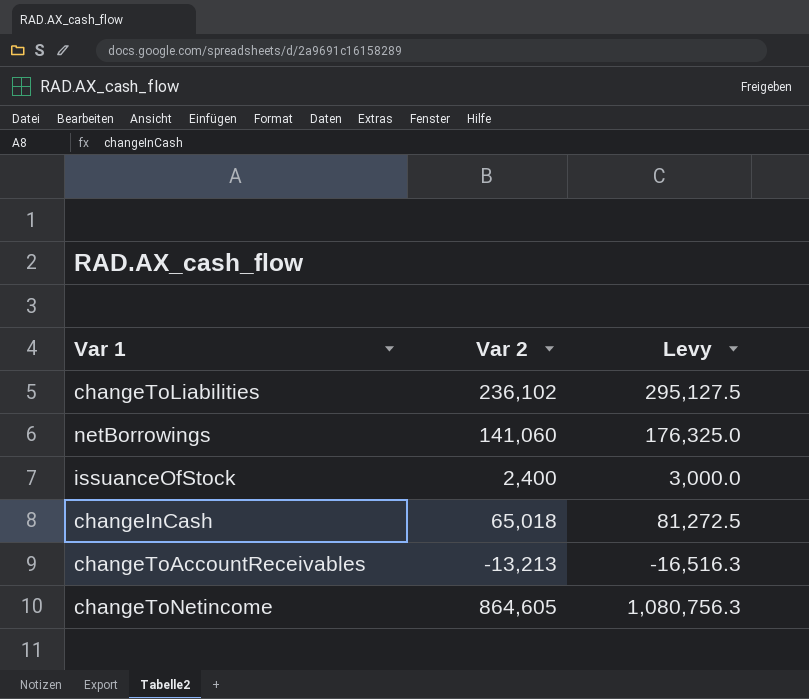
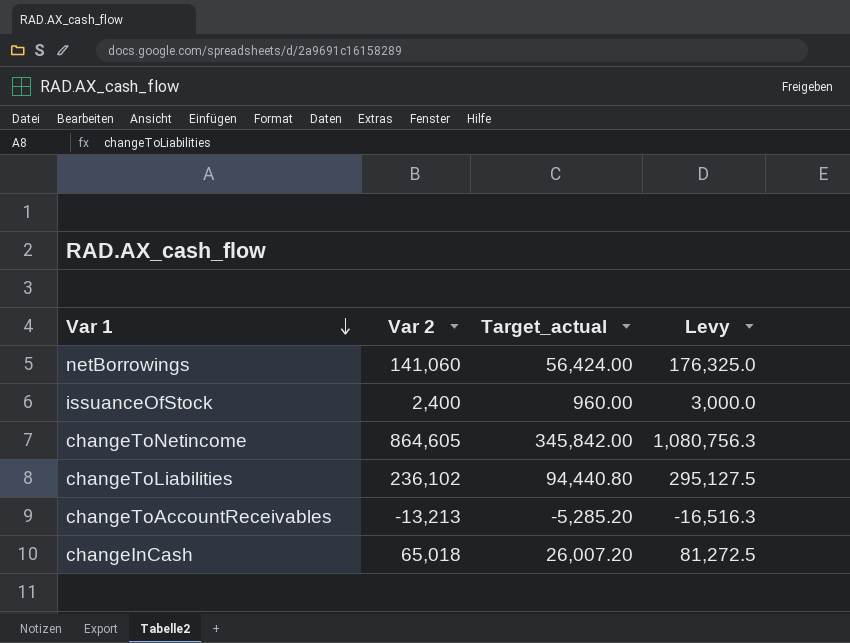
row order: none -> Var 1 descending
column Target_actual | formula: none -> [Var 2] * 0.4

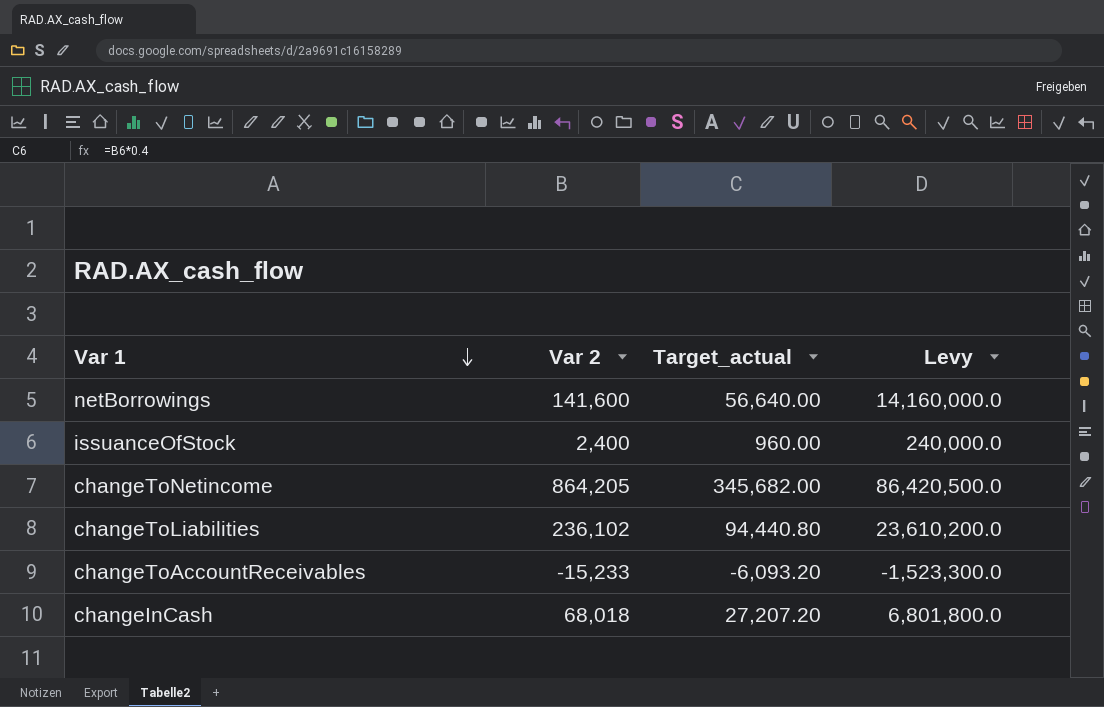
column Levy | formula: [Var 2] * 1.25 -> [Var 2] * 100
netBorrowings | Var 2: 141,060 -> 141,600
netBorrowings | Target_actual: 56,424.00 -> 56,640.00
changeToNetincome | Var 2: 864,605 -> 864,205
changeToNetincome | Target_actual: 345,842.00 -> 345,682.00
changeToAccountReceivables | Var 2: -13,213 -> -15,233
changeToAccountReceivables | Target_actual: -5,285.20 -> -6,093.20
changeInCash | Var 2: 65,018 -> 68,018
changeInCash | Target_actual: 26,007.20 -> 27,207.20

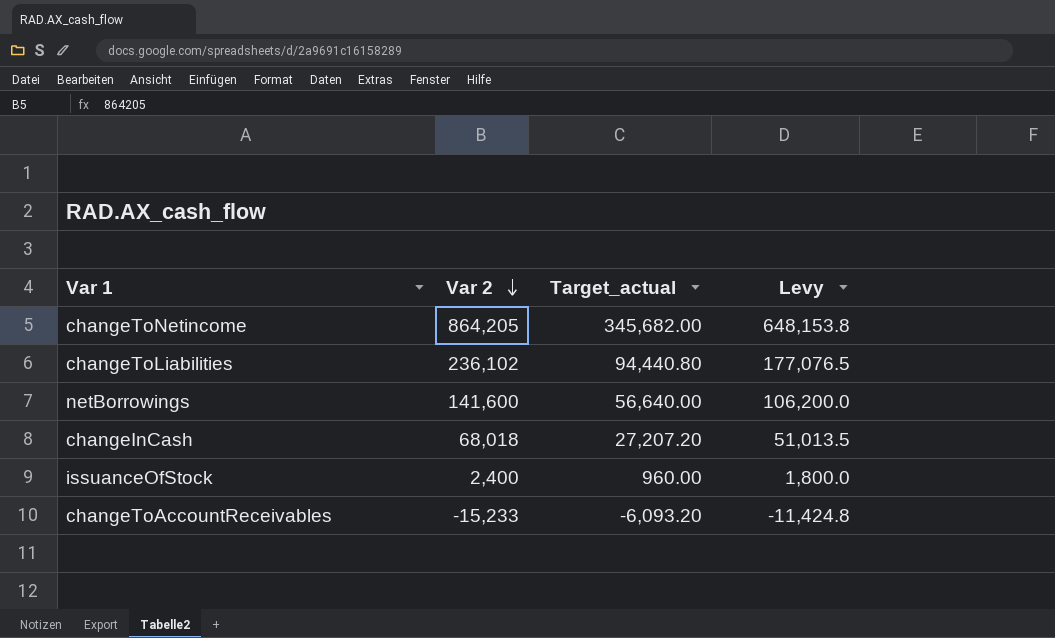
row order: Var 1 descending -> Var 2 descending
column Levy | formula: [Var 2] * 100 -> [Var 2] * 0.75

